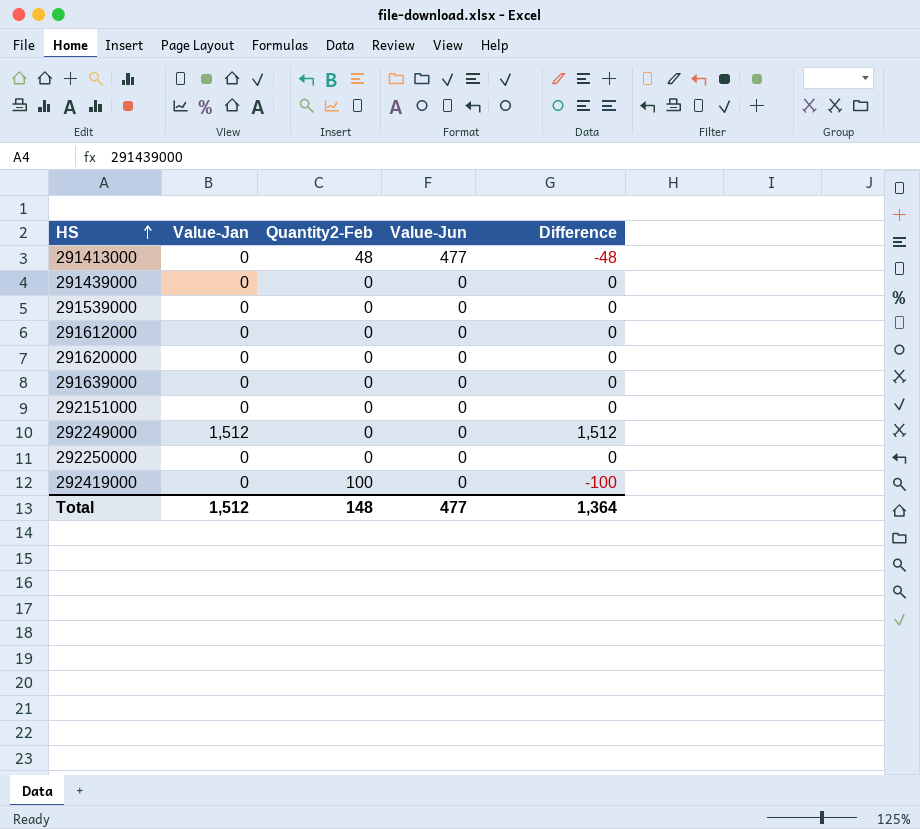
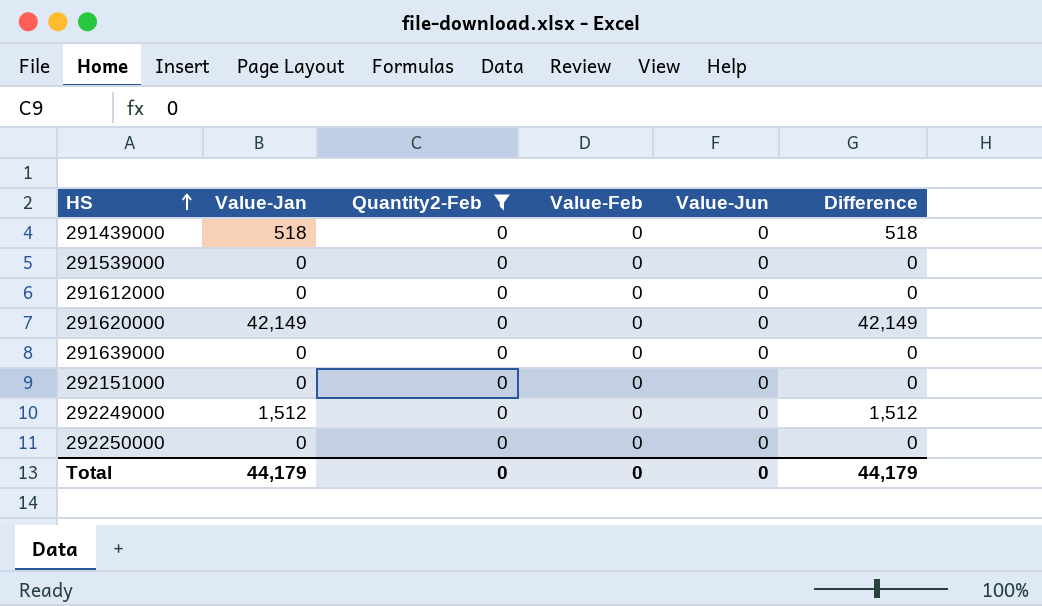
filter: none -> Quantity2-Feb = 0
column Value-Feb | position: none -> 4
291439000 | Value-Jan: 0 -> 518
291439000 | Difference: 0 -> 518
291620000 | Value-Jan: 0 -> 42,149
291620000 | Difference: 0 -> 42,149
Total | Value-Jan: 1,512 -> 44,179
Total | Quantity2-Feb: 148 -> 0
Total | Value-Jun: 477 -> 0
Total | Difference: 1,364 -> 44,179

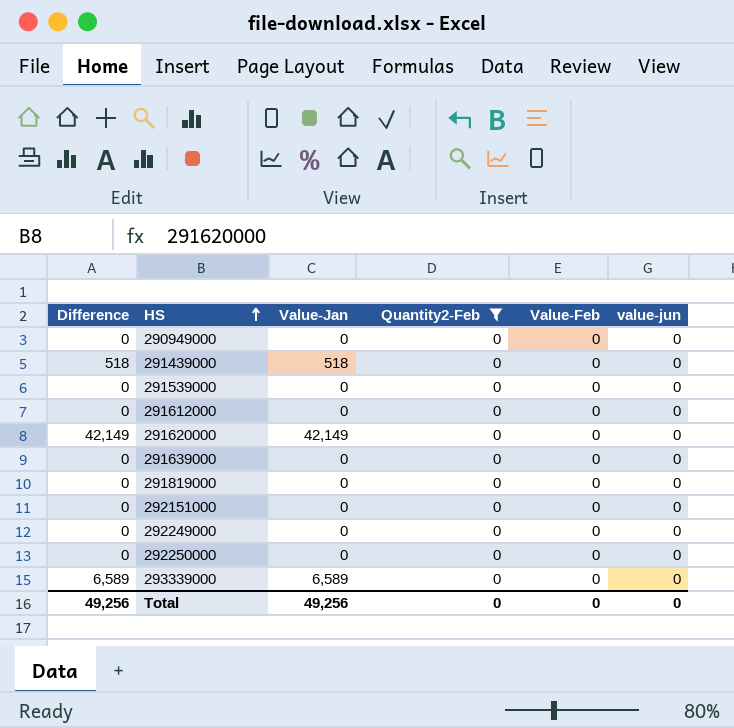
column Difference | position: 6 -> 1
column name: Value-Jun -> value-jun
row 290949000: none -> 0 | 0 | 0 | 0 | 0
row 291819000: none -> 0 | 0 | 0 | 0 | 0
292249000 | Difference: 1,512 -> 0
292249000 | Value-Jan: 1,512 -> 0
row 293339000: none -> 6,589 | 6,589 | 0 | 0 | 0
Total | Difference: 44,179 -> 49,256
Total | Value-Jan: 44,179 -> 49,256

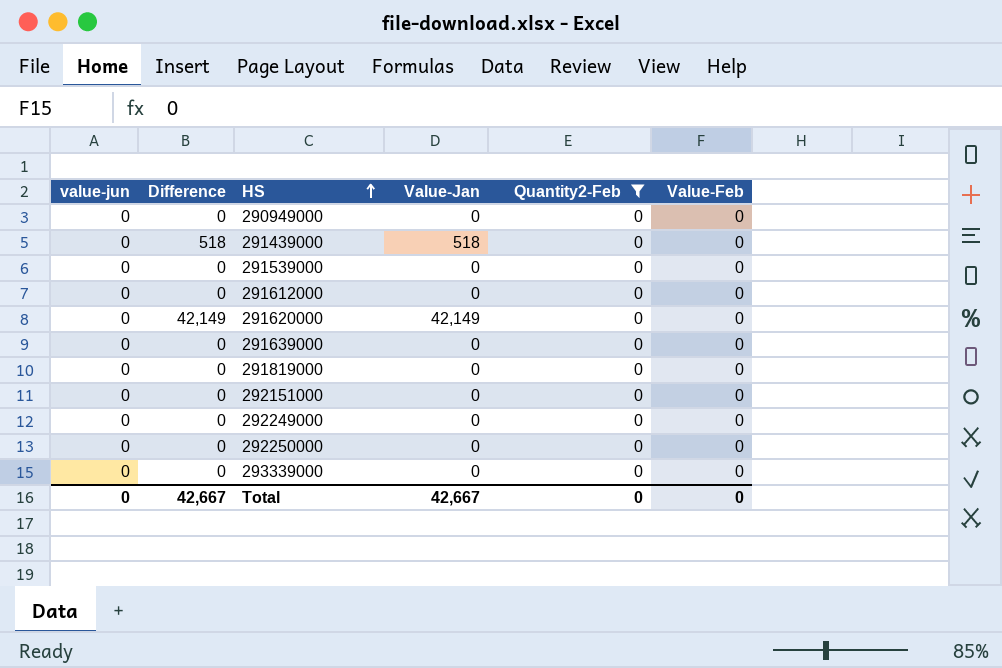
column value-jun | position: 6 -> 1
293339000 | Difference: 6,589 -> 0
293339000 | Value-Jan: 6,589 -> 0
Total | Difference: 49,256 -> 42,667
Total | Value-Jan: 49,256 -> 42,667

